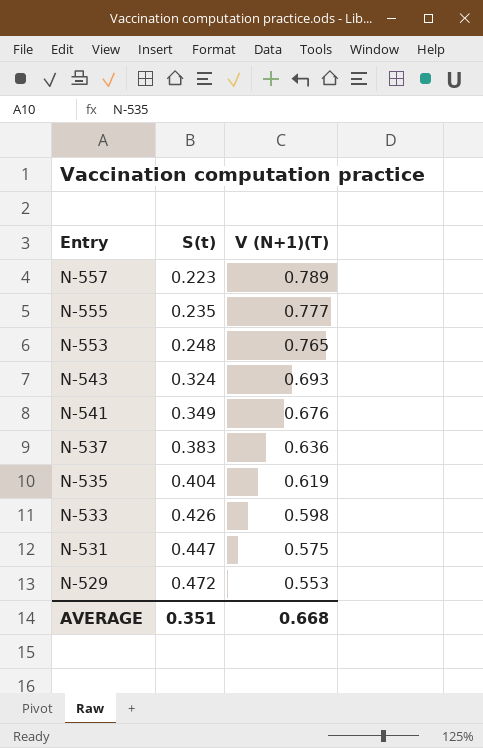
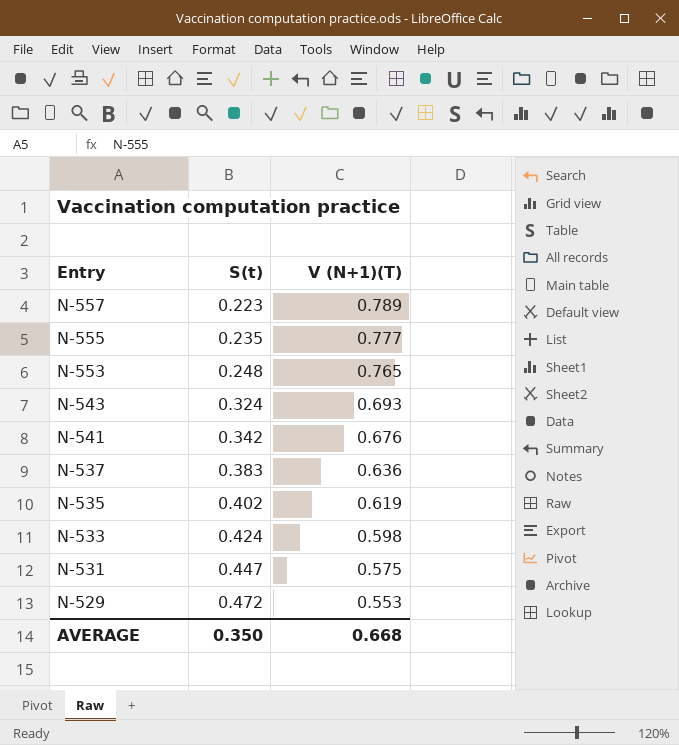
N-541 | S(t): 0.349 -> 0.342
N-535 | S(t): 0.404 -> 0.402
N-533 | S(t): 0.426 -> 0.424
AVERAGE | S(t): 0.351 -> 0.350

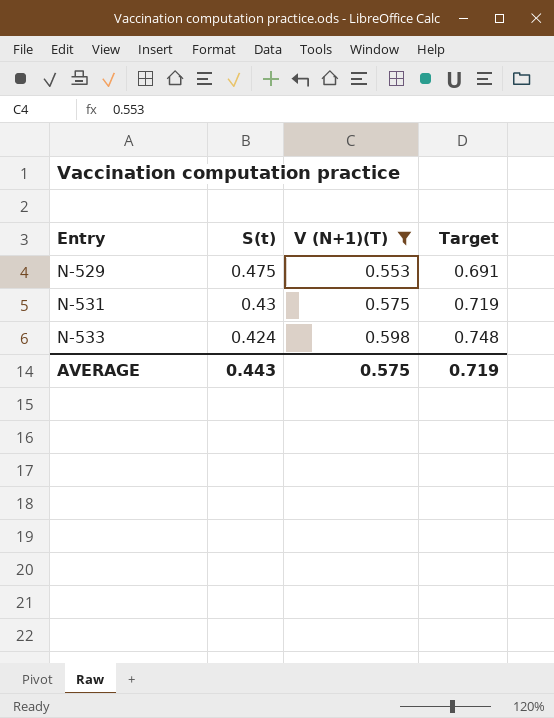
filter: none -> V (N+1)(T) <= 0.598
row order: Entry descending -> Entry ascending
column Target | formula: none -> [V (N+1)(T)] * 1.25
N-529 | S(t): 0.472 -> 0.475
N-531 | S(t): 0.447 -> 0.43
AVERAGE | S(t): 0.350 -> 0.443
AVERAGE | V (N+1)(T): 0.668 -> 0.575

